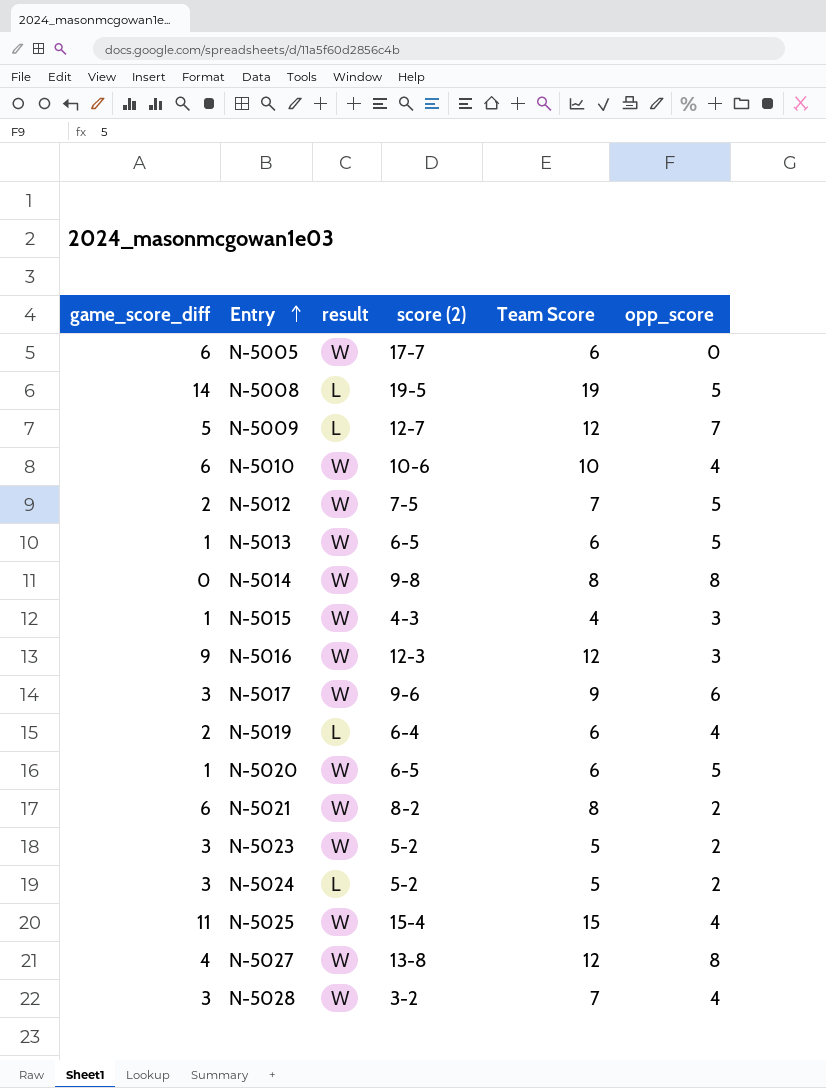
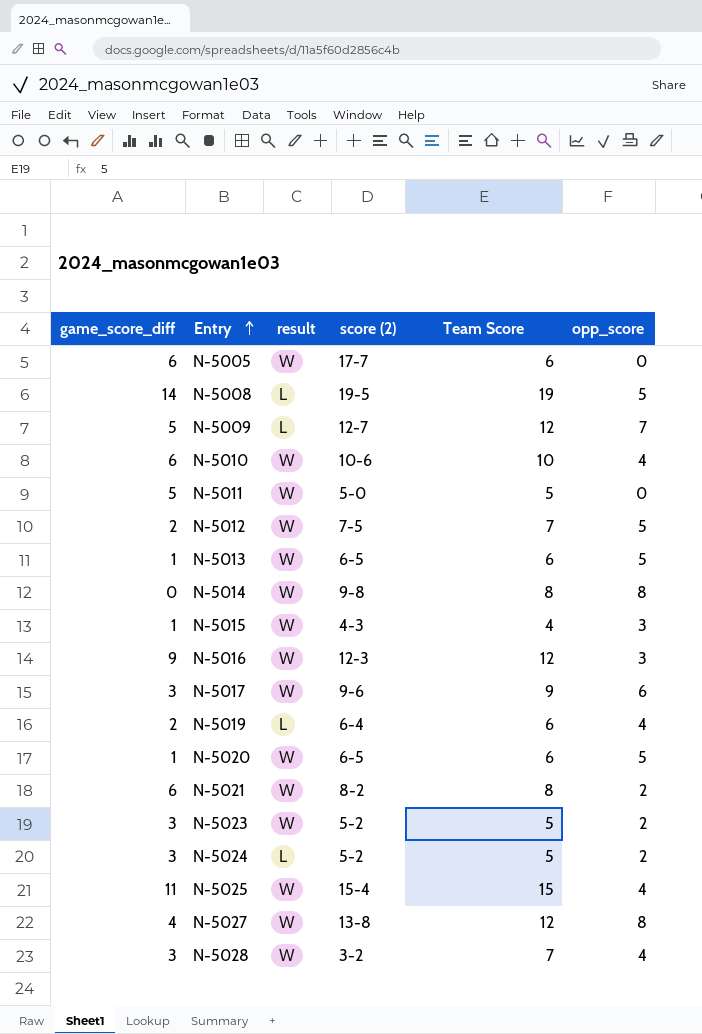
row N-5011: none -> 5 | W | 5-0 | 5 | 0

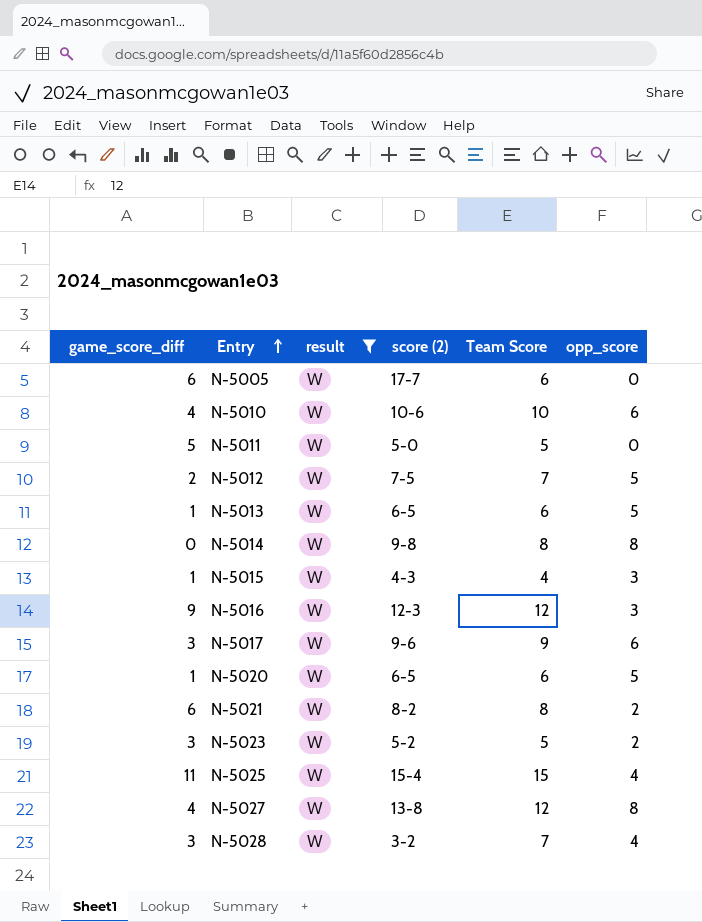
filter: none -> result = W
N-5010 | game_score_diff: 6 -> 4
N-5010 | opp_score: 4 -> 6

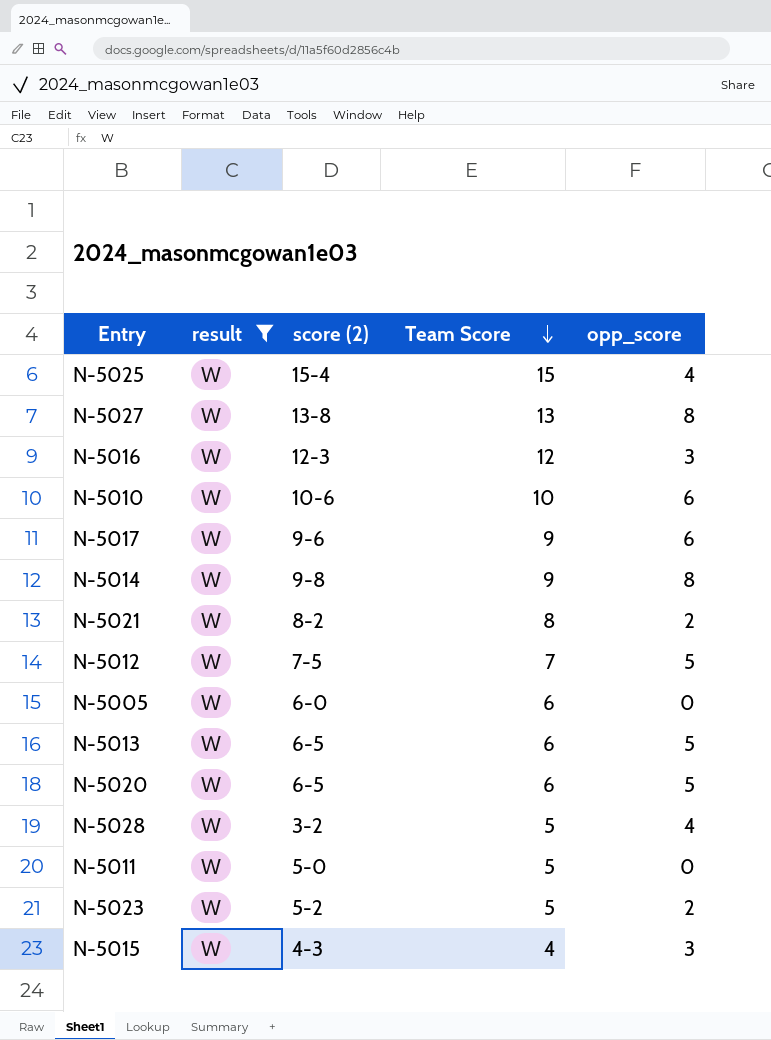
row order: Entry ascending -> Team Score descending
column game_score_diff | formula: [Team Score] - [opp_score] -> none
N-5027 | Team Score: 12 -> 13
N-5014 | Team Score: 8 -> 9
N-5005 | score (2): 17-7 -> 6-0
N-5028 | Team Score: 7 -> 5

